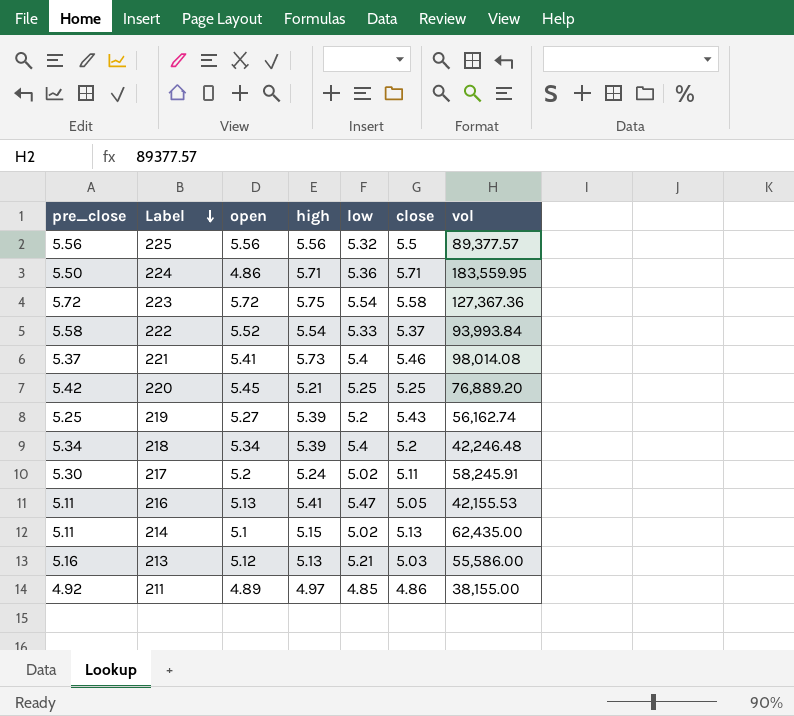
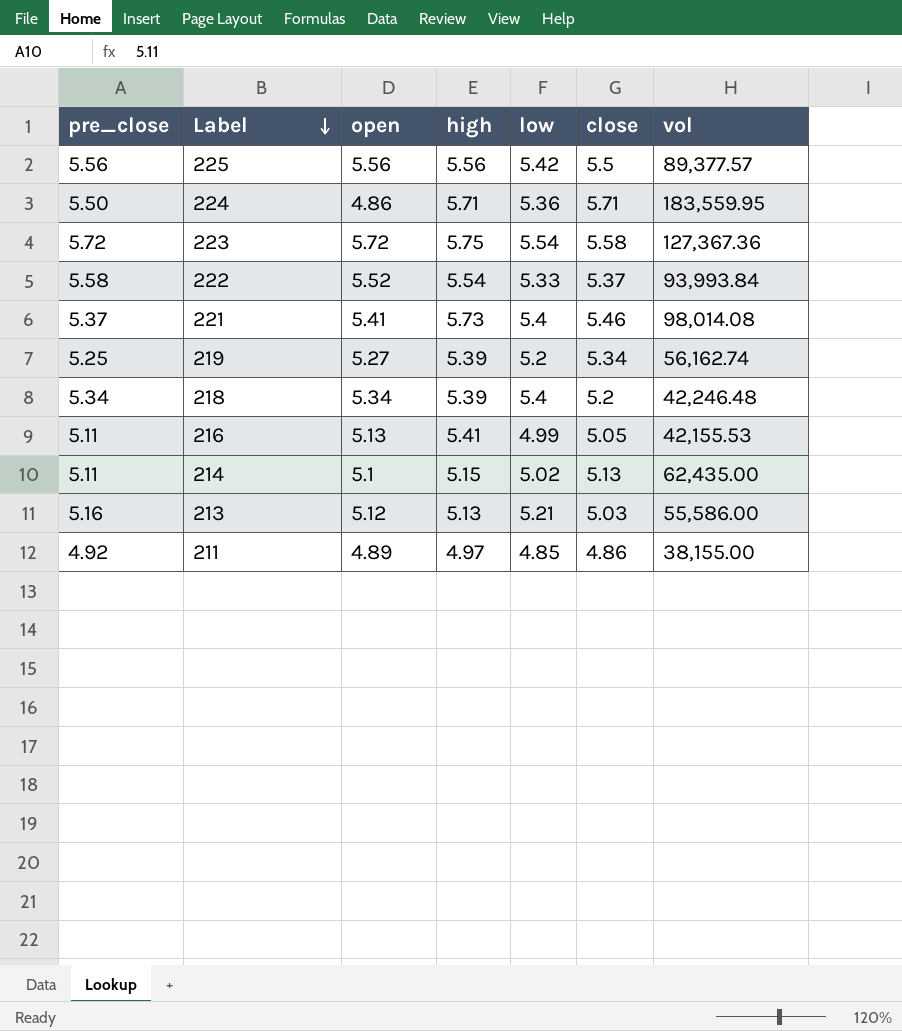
row 220: 5.42 | 5.45 | 5.21 | 5.25 | 5.25 | 76,889.20 -> none
row 217: 5.30 | 5.2 | 5.24 | 5.02 | 5.11 | 58,245.91 -> none
225 | low: 5.32 -> 5.42
219 | close: 5.43 -> 5.34
216 | low: 5.47 -> 4.99

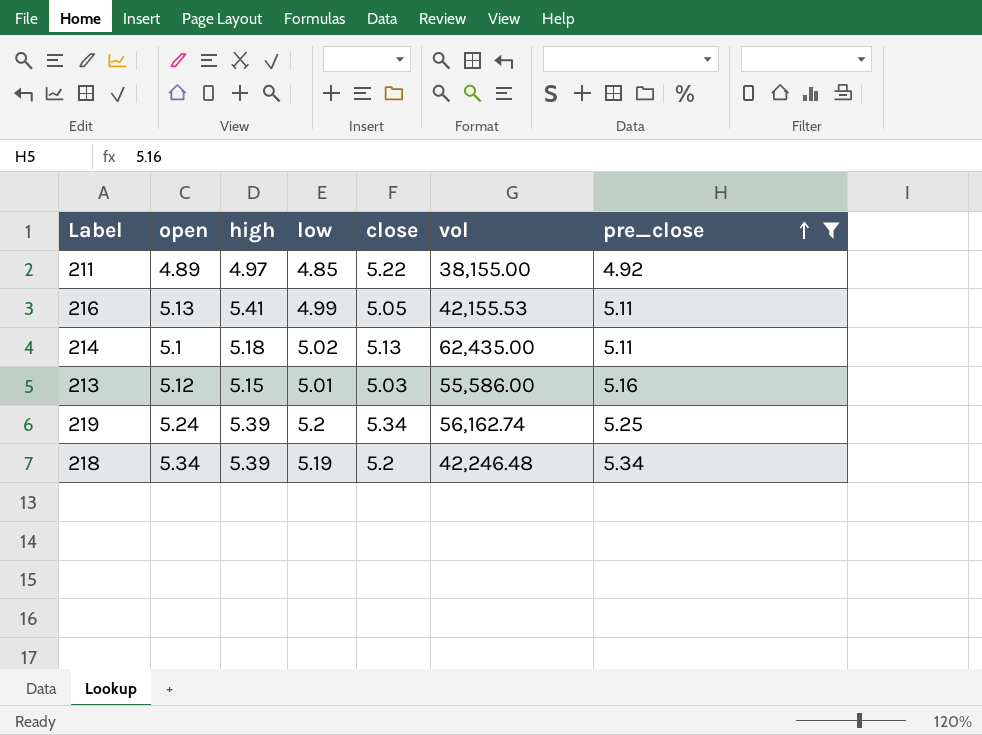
filter: none -> pre_close <= 5.34
row order: Label descending -> pre_close ascending
column pre_close | position: 1 -> 7
211 | close: 4.86 -> 5.22
214 | high: 5.15 -> 5.18
213 | high: 5.13 -> 5.15
213 | low: 5.21 -> 5.01
219 | open: 5.27 -> 5.24
218 | low: 5.4 -> 5.19

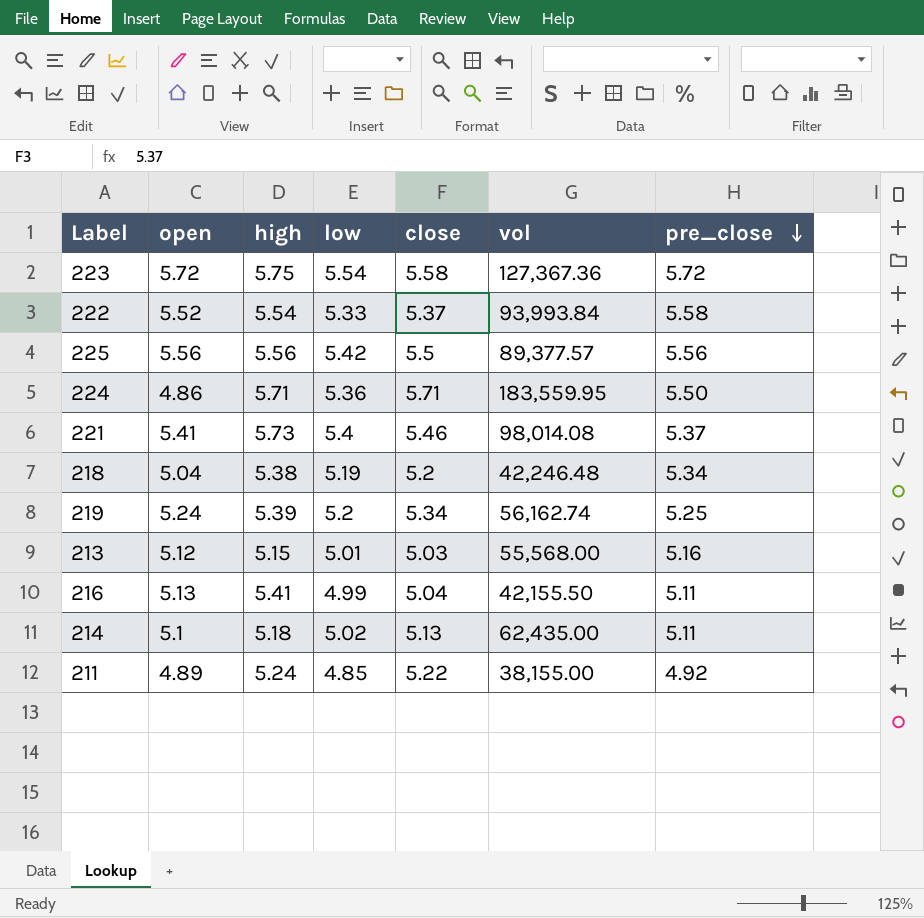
filter: pre_close <= 5.34 -> none
row order: pre_close ascending -> pre_close descending
218 | open: 5.34 -> 5.04
218 | high: 5.39 -> 5.38
213 | vol: 55,586.00 -> 55,568.00
216 | close: 5.05 -> 5.04
216 | vol: 42,155.53 -> 42,155.50
211 | high: 4.97 -> 5.24

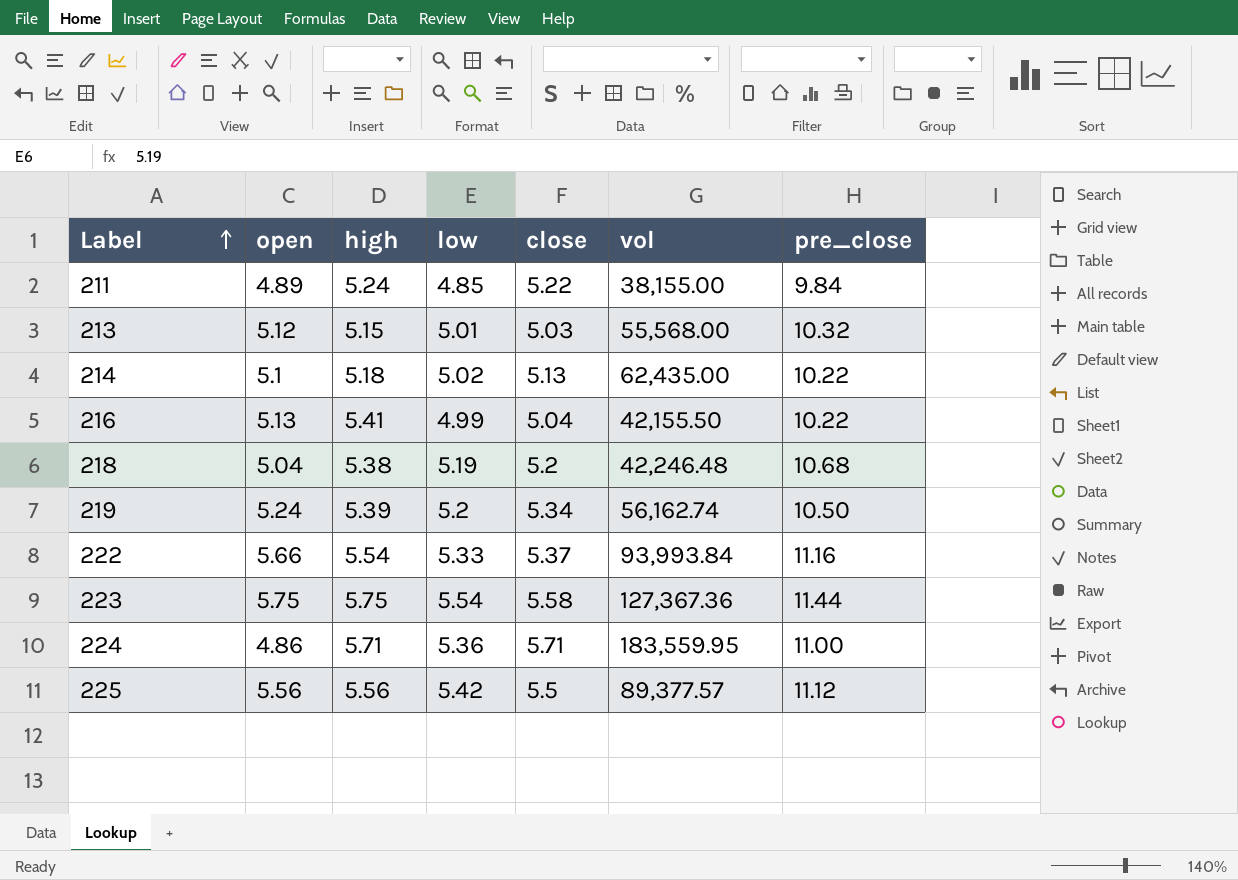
row order: pre_close descending -> Label ascending
row 221: 5.41 | 5.73 | 5.4 | 5.46 | 98,014.08 | 5.37 -> none
211 | pre_close: 4.92 -> 9.84
213 | pre_close: 5.16 -> 10.32
214 | pre_close: 5.11 -> 10.22
216 | pre_close: 5.11 -> 10.22
218 | pre_close: 5.34 -> 10.68
219 | pre_close: 5.25 -> 10.50
222 | open: 5.52 -> 5.66
222 | pre_close: 5.58 -> 11.16
223 | open: 5.72 -> 5.75
223 | pre_close: 5.72 -> 11.44
224 | pre_close: 5.50 -> 11.00
225 | pre_close: 5.56 -> 11.12

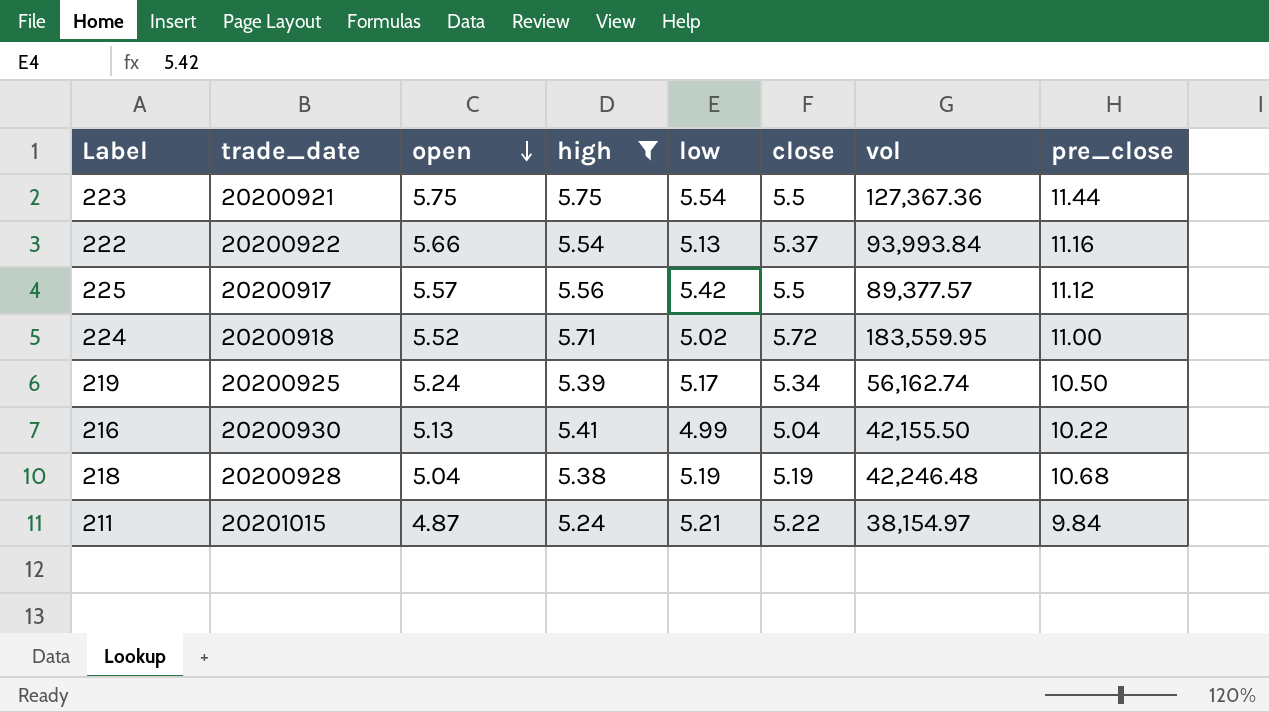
filter: none -> high >= 5.24
row order: Label ascending -> open descending
column trade_date | position: none -> 2
223 | close: 5.58 -> 5.5
222 | low: 5.33 -> 5.13
225 | open: 5.56 -> 5.57
224 | open: 4.86 -> 5.52
224 | low: 5.36 -> 5.02
224 | close: 5.71 -> 5.72
219 | low: 5.2 -> 5.17
218 | close: 5.2 -> 5.19
211 | open: 4.89 -> 4.87
211 | low: 4.85 -> 5.21
211 | vol: 38,155.00 -> 38,154.97

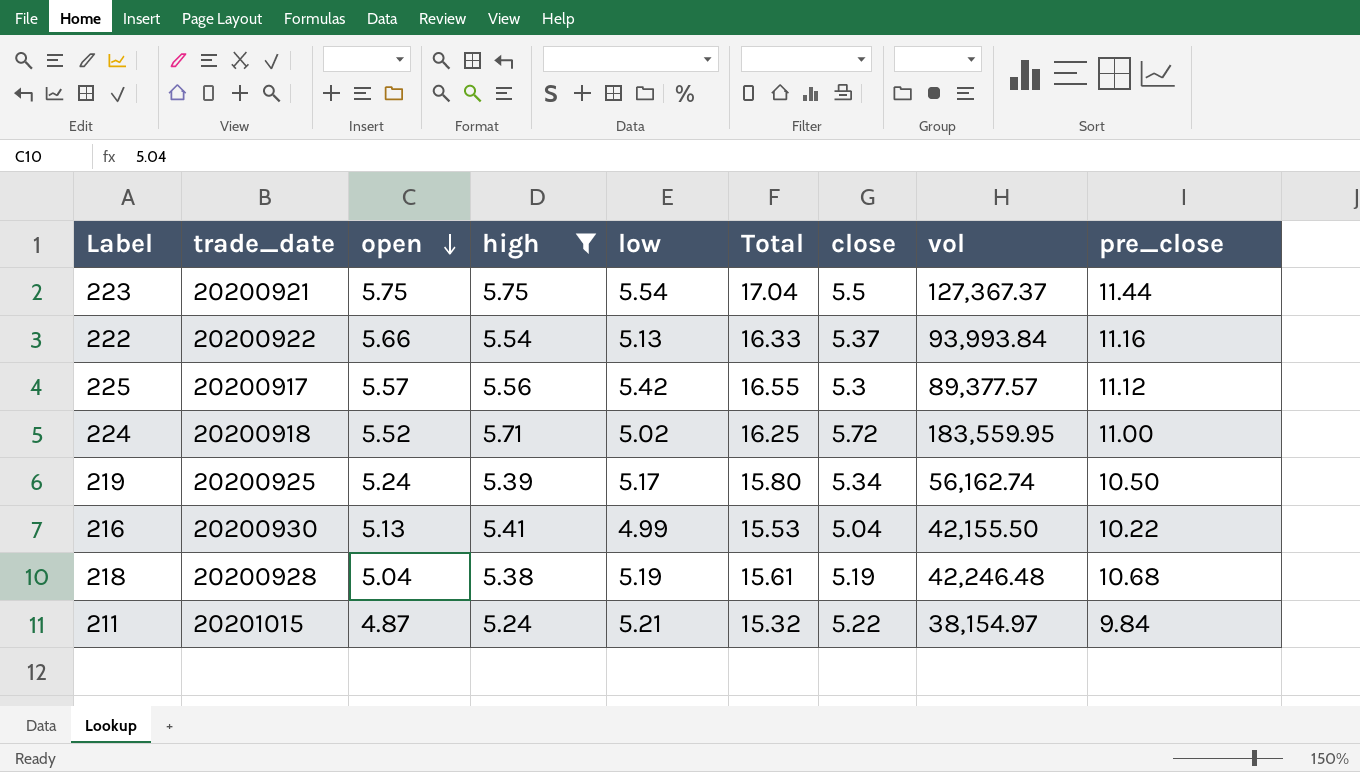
column Total | formula: none -> [open] + [high] + [low]
223 | vol: 127,367.36 -> 127,367.37
225 | close: 5.5 -> 5.3

